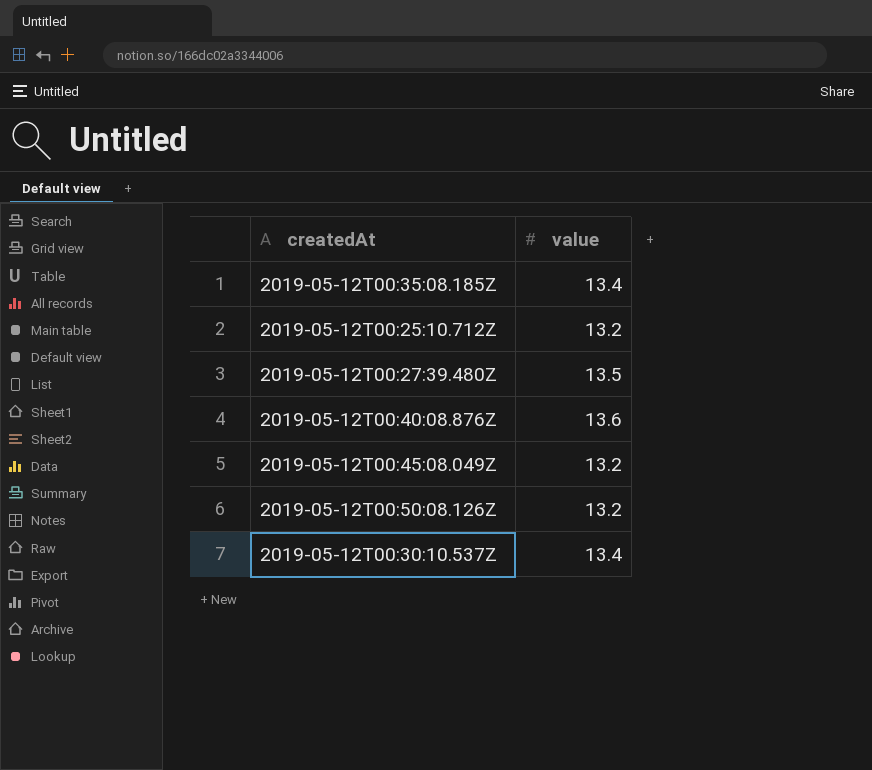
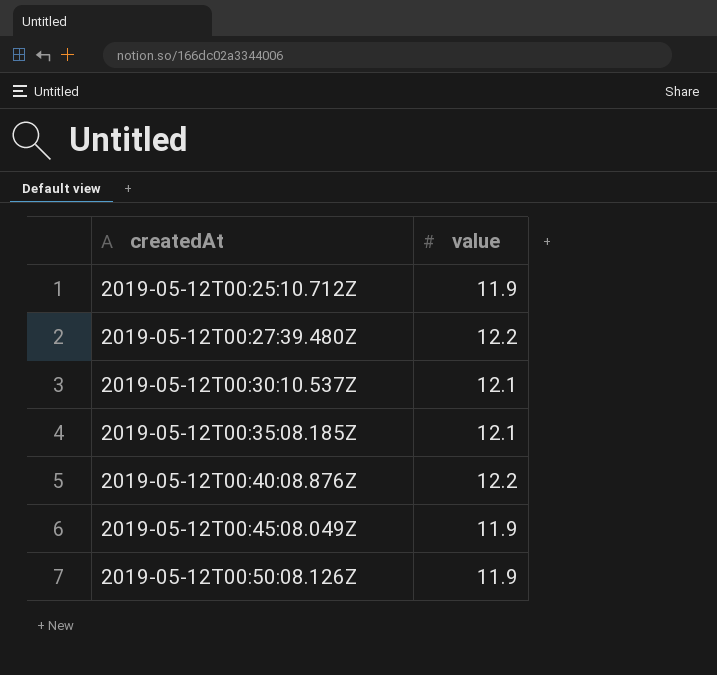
row order: none -> createdAt ascending
2019-05-12T00:25:10.712Z | value: 13.2 -> 11.9
2019-05-12T00:27:39.480Z | value: 13.5 -> 12.2
2019-05-12T00:30:10.537Z | value: 13.4 -> 12.1
2019-05-12T00:35:08.185Z | value: 13.4 -> 12.1
2019-05-12T00:40:08.876Z | value: 13.6 -> 12.2
2019-05-12T00:45:08.049Z | value: 13.2 -> 11.9
2019-05-12T00:50:08.126Z | value: 13.2 -> 11.9

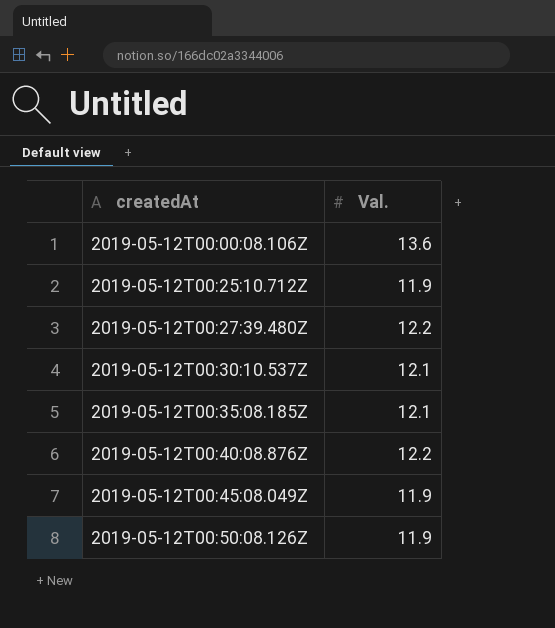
column name: value -> Val.
row 2019-05-12T00:00:08.106Z: none -> 13.6

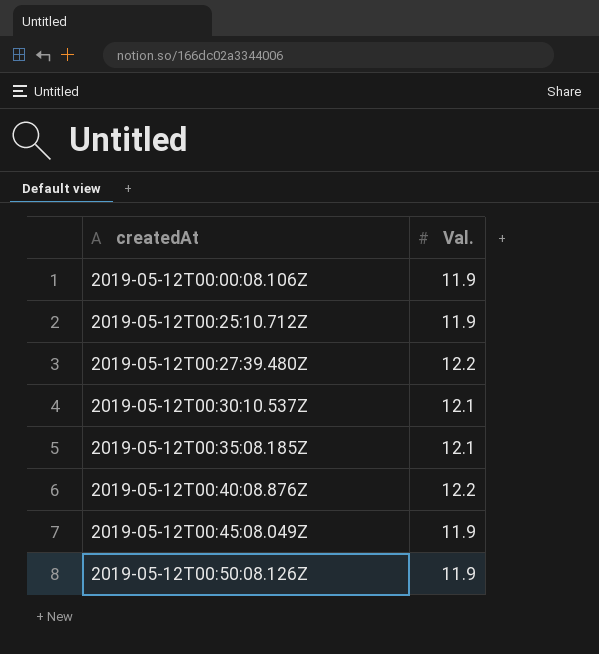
2019-05-12T00:00:08.106Z | Val.: 13.6 -> 11.9

